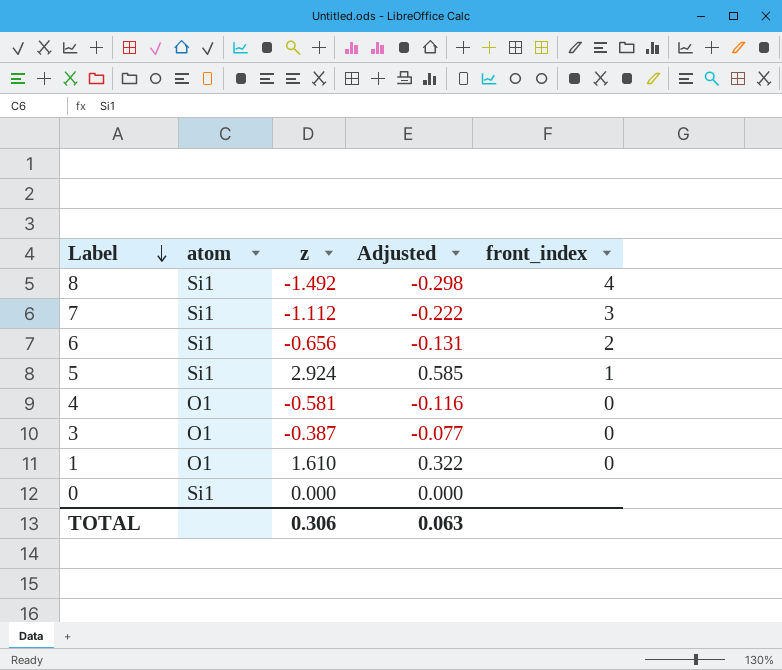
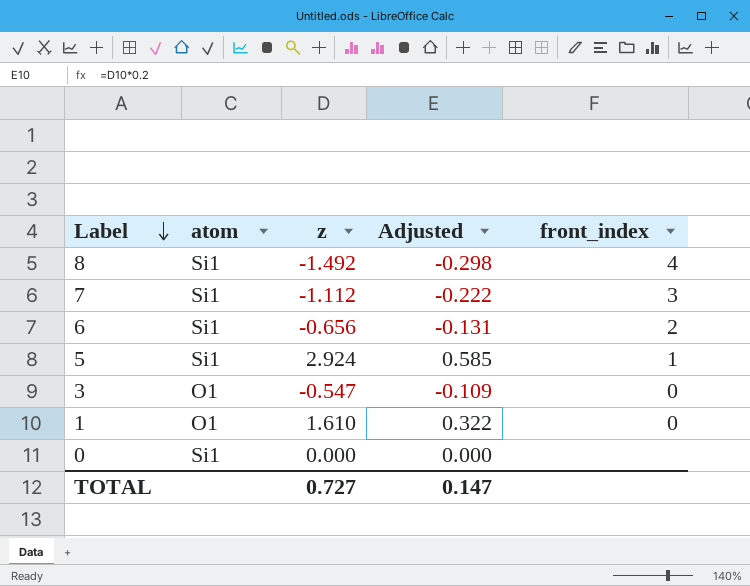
row 4: O1 | -0.581 | -0.116 | 0 -> none
3 | z: -0.387 -> -0.547
3 | Adjusted: -0.077 -> -0.109
TOTAL | z: 0.306 -> 0.727
TOTAL | Adjusted: 0.063 -> 0.147

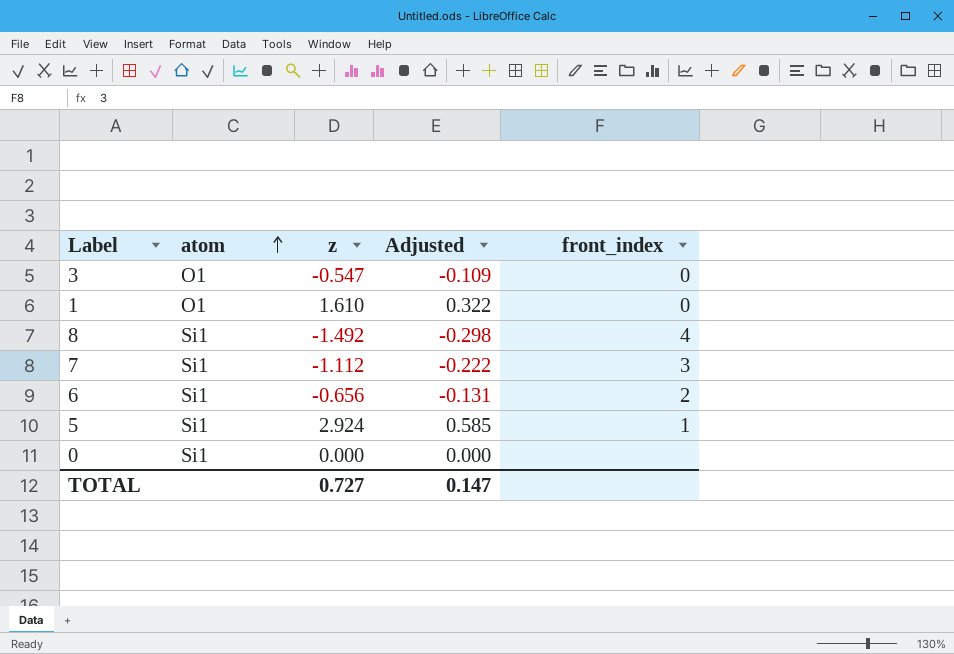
row order: Label descending -> atom ascending

